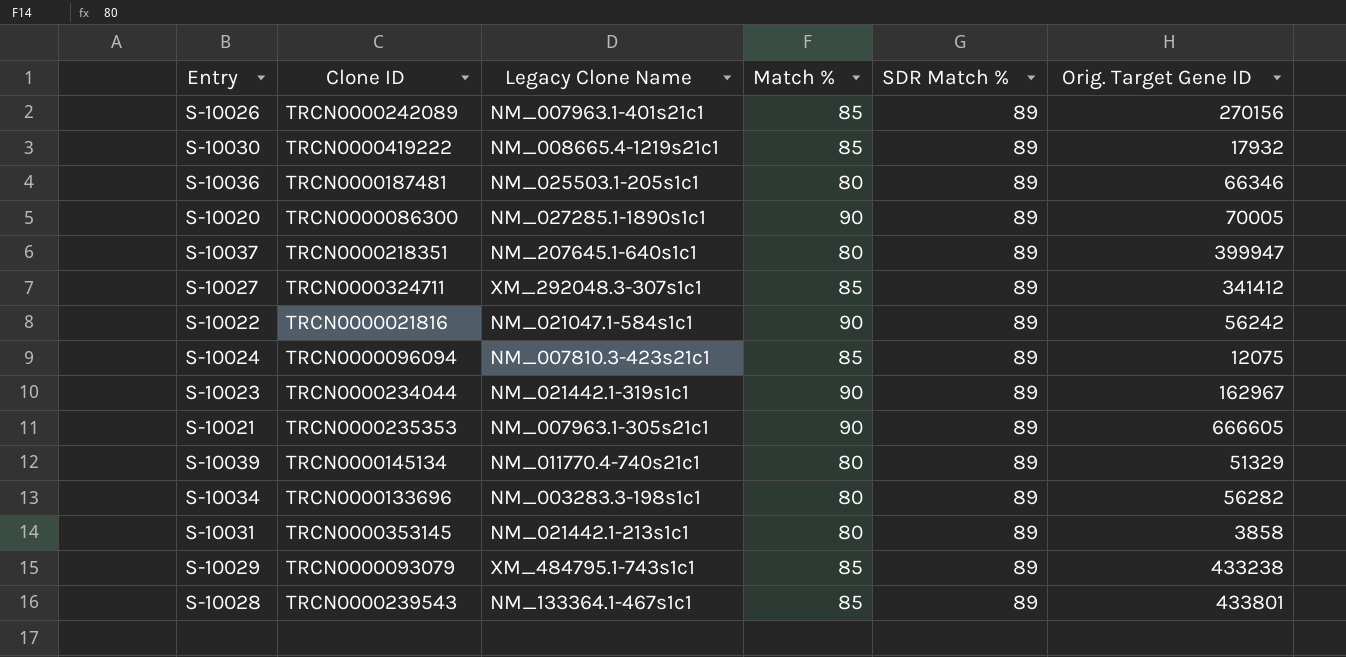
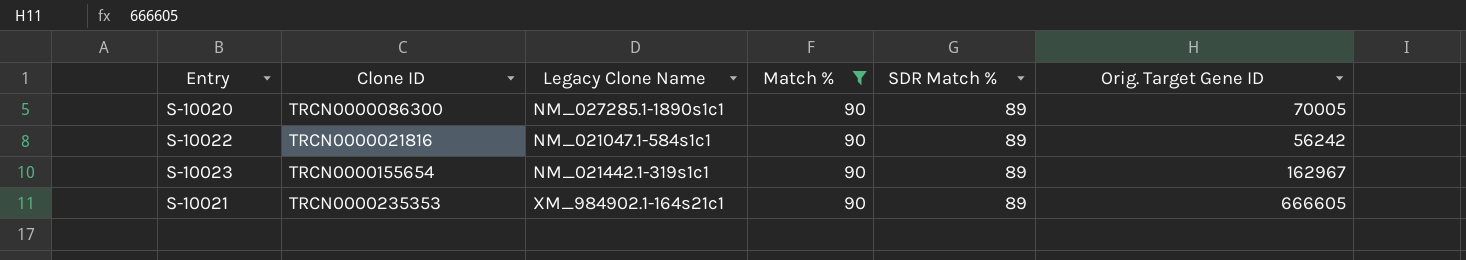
filter: none -> Match % = 90
S-10023 | Clone ID: TRCN0000234044 -> TRCN0000155654
S-10021 | Legacy Clone Name: NM_007963.1-305s21c1 -> XM_984902.1-164s21c1

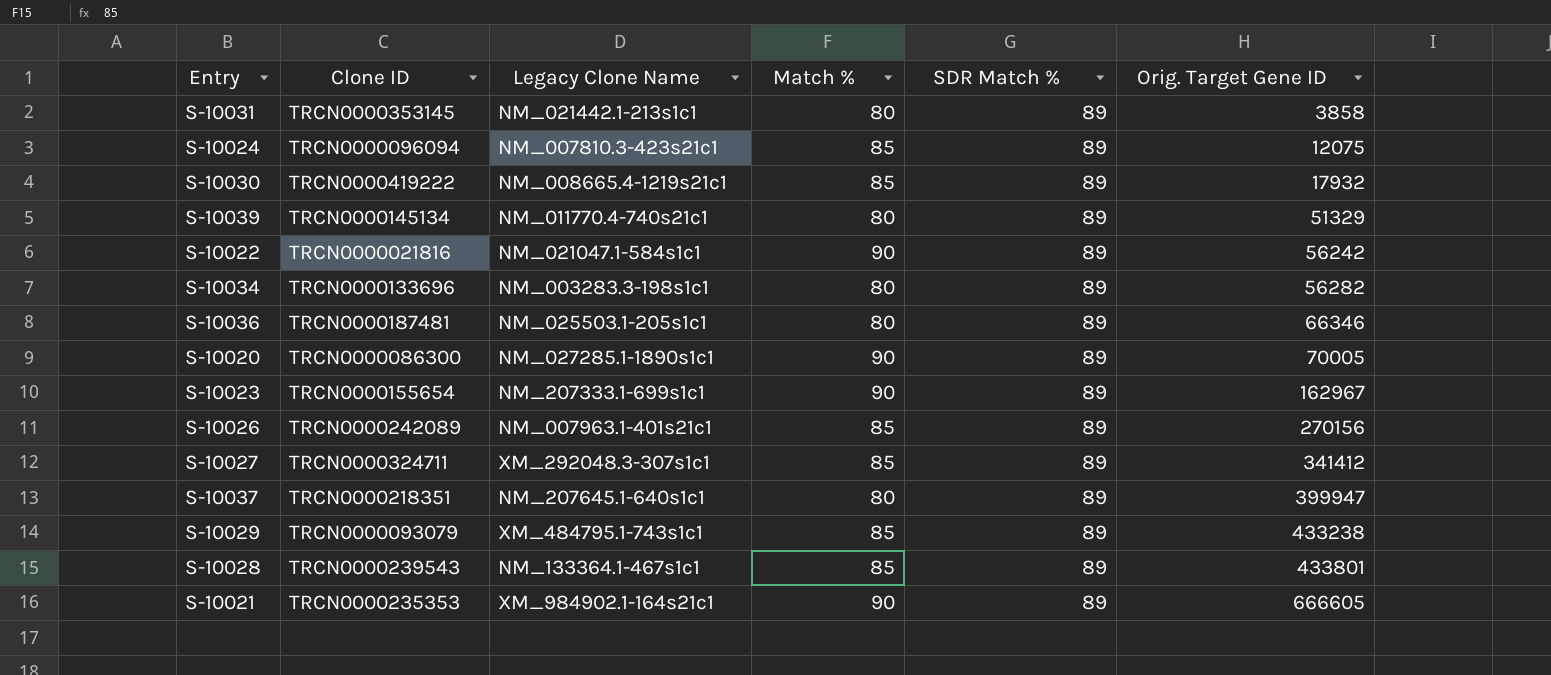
filter: Match % = 90 -> none
row order: none -> Orig. Target Gene ID ascending
S-10023 | Legacy Clone Name: NM_021442.1-319s1c1 -> NM_207333.1-699s1c1

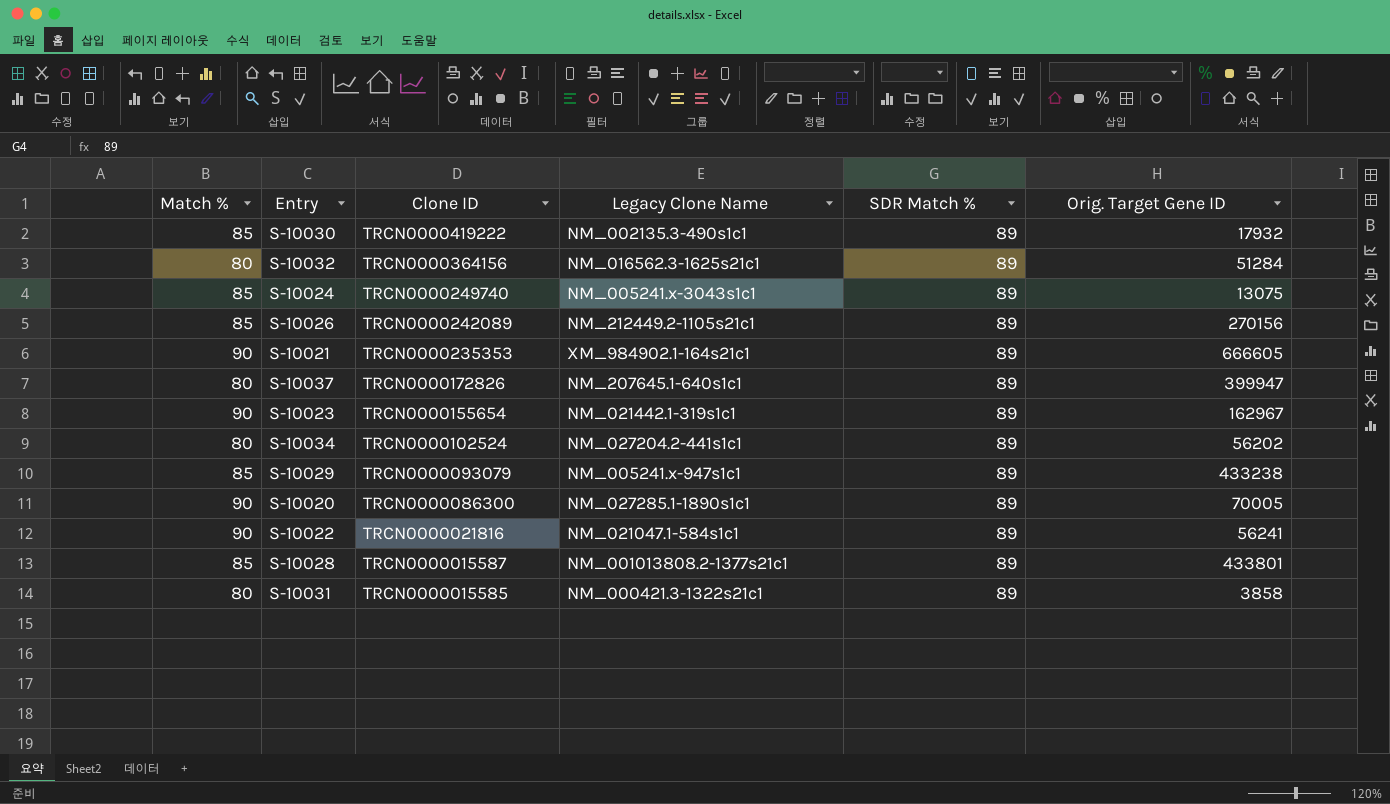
row order: Orig. Target Gene ID ascending -> Clone ID descending
column Match % | position: 4 -> 1
row S-10039: TRCN0000145134 | NM_011770.4-740s21c1 | 80 | 89 | 51329 -> none
row S-10036: TRCN0000187481 | NM_025503.1-205s1c1 | 80 | 89 | 66346 -> none
row S-10027: TRCN0000324711 | XM_292048.3-307s1c1 | 85 | 89 | 341412 -> none
S-10030 | Legacy Clone Name: NM_008665.4-1219s21c1 -> NM_002135.3-490s1c1
row S-10032: none -> 80 | TRCN0000364156 | NM_016562.3-1625s21c1 | 89 | 51284
S-10024 | Clone ID: TRCN0000096094 -> TRCN0000249740
S-10024 | Legacy Clone Name: NM_007810.3-423s21c1 -> NM_005241.x-3043s1c1
S-10024 | Orig. Target Gene ID: 12075 -> 13075
S-10026 | Legacy Clone Name: NM_007963.1-401s21c1 -> NM_212449.2-1105s21c1
S-10037 | Clone ID: TRCN0000218351 -> TRCN0000172826
S-10023 | Legacy Clone Name: NM_207333.1-699s1c1 -> NM_021442.1-319s1c1
S-10034 | Clone ID: TRCN0000133696 -> TRCN0000102524
S-10034 | Legacy Clone Name: NM_003283.3-198s1c1 -> NM_027204.2-441s1c1
S-10034 | Orig. Target Gene ID: 56282 -> 56202
S-10029 | Legacy Clone Name: XM_484795.1-743s1c1 -> NM_005241.x-947s1c1
S-10022 | Orig. Target Gene ID: 56242 -> 56241
S-10028 | Clone ID: TRCN0000239543 -> TRCN0000015587
S-10028 | Legacy Clone Name: NM_133364.1-467s1c1 -> NM_001013808.2-1377s21c1
S-10031 | Clone ID: TRCN0000353145 -> TRCN0000015585
S-10031 | Legacy Clone Name: NM_021442.1-213s1c1 -> NM_000421.3-1322s21c1

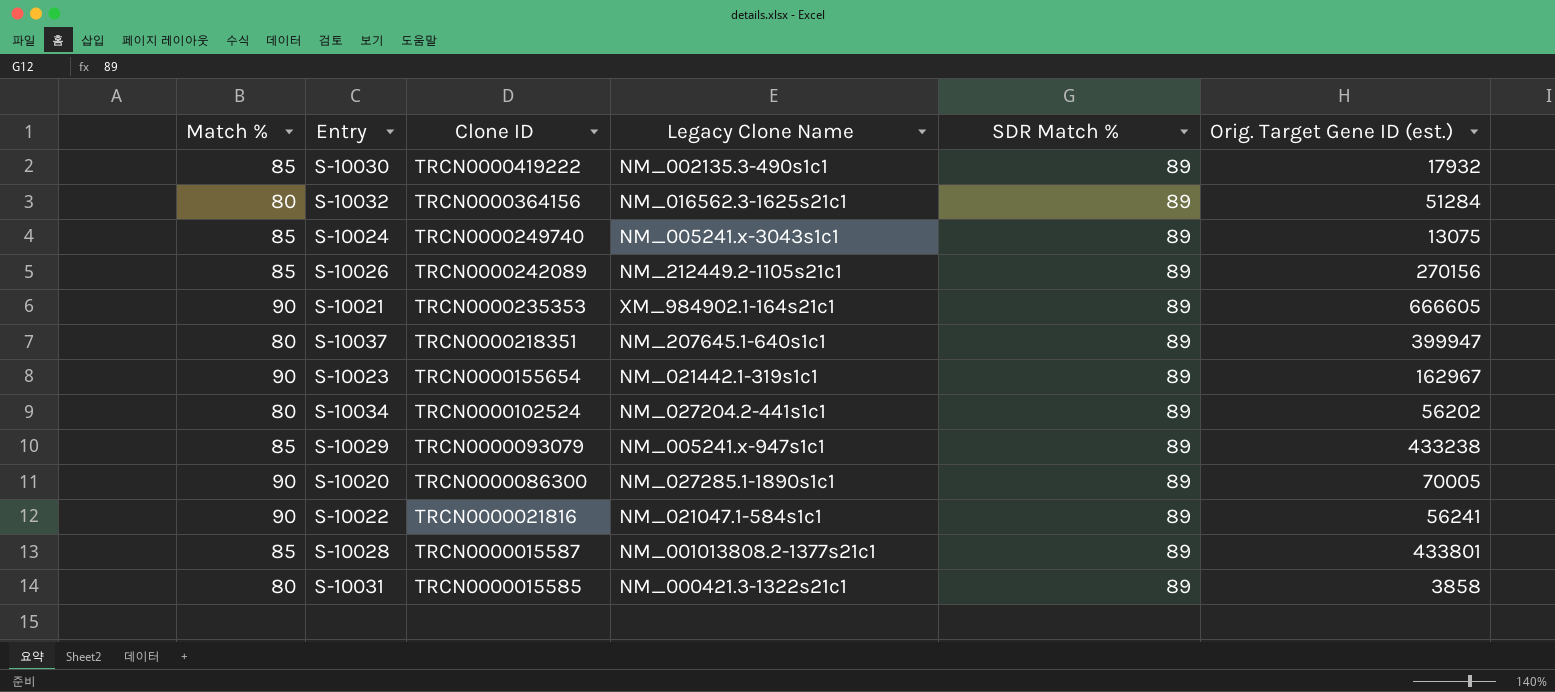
column name: Orig. Target Gene ID -> Orig. Target Gene ID (est.)
S-10037 | Clone ID: TRCN0000172826 -> TRCN0000218351

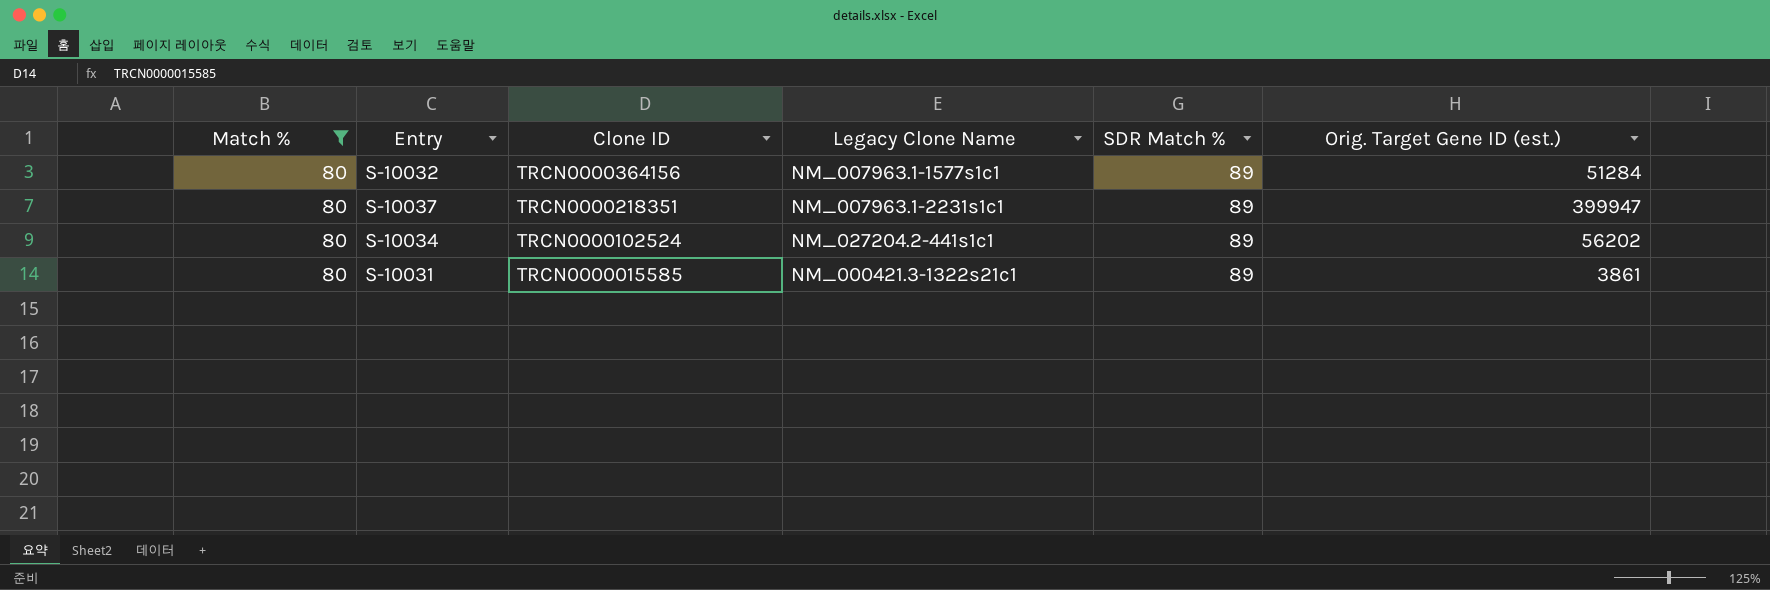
filter: none -> Match % = 80
S-10032 | Legacy Clone Name: NM_016562.3-1625s21c1 -> NM_007963.1-1577s1c1
S-10037 | Legacy Clone Name: NM_207645.1-640s1c1 -> NM_007963.1-2231s1c1
S-10031 | Orig. Target Gene ID (est.): 3858 -> 3861

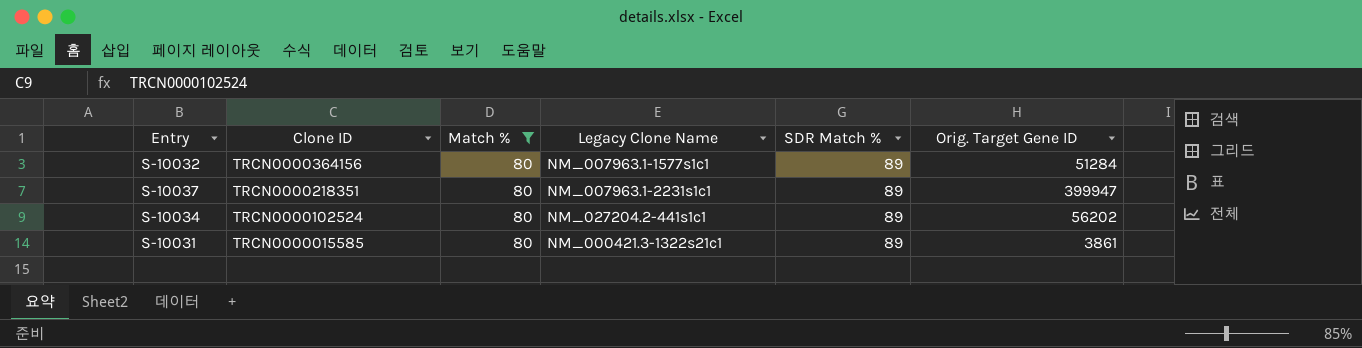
column Match % | position: 1 -> 3
column name: Orig. Target Gene ID (est.) -> Orig. Target Gene ID

